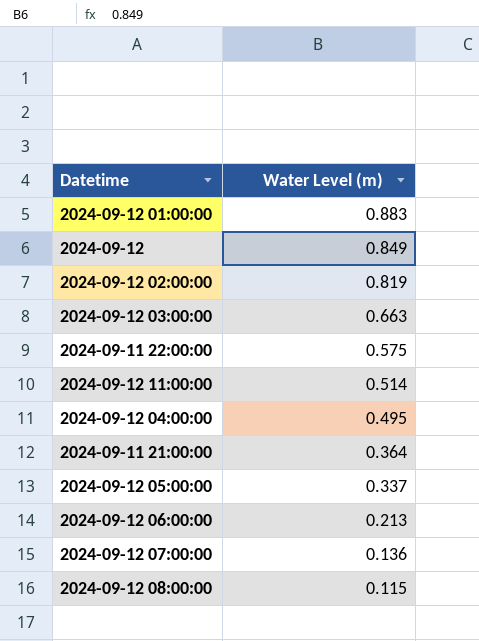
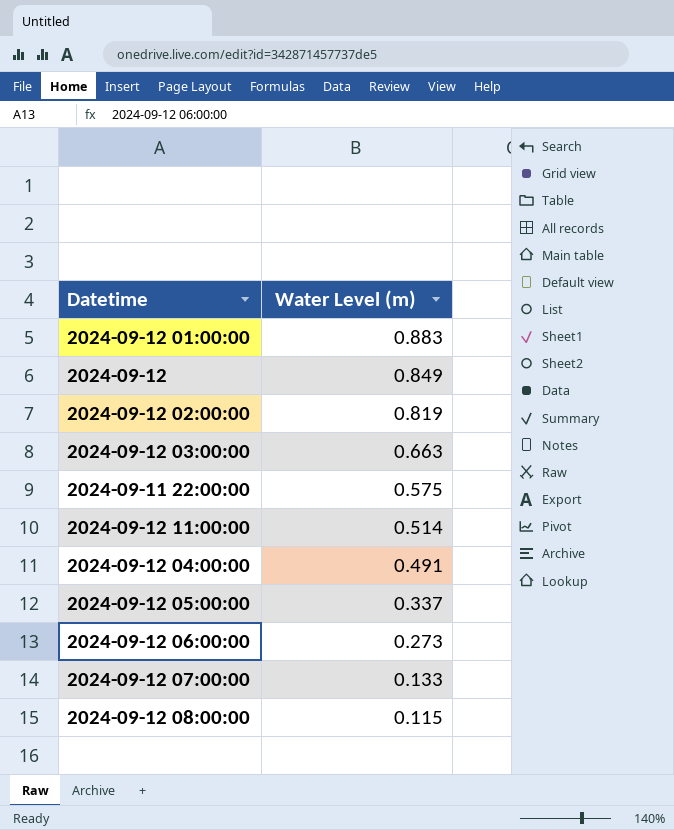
row 2024-09-11 21:00:00: 0.364 -> none
2024-09-12 04:00:00 | Water Level (m): 0.495 -> 0.491
2024-09-12 06:00:00 | Water Level (m): 0.213 -> 0.273
2024-09-12 07:00:00 | Water Level (m): 0.136 -> 0.133

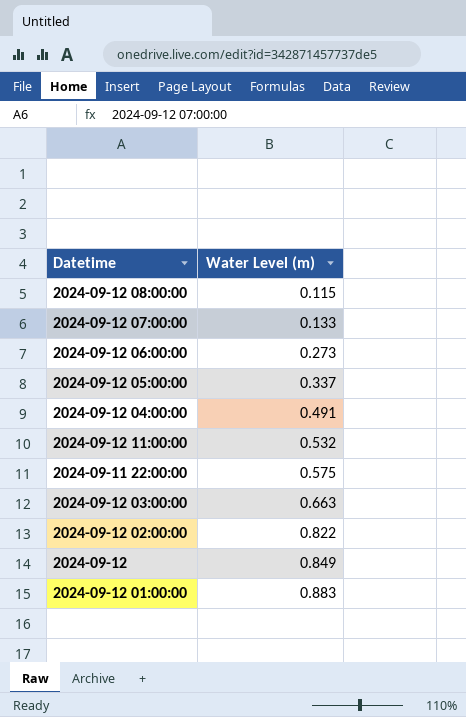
row order: Water Level (m) descending -> Water Level (m) ascending
2024-09-12 11:00:00 | Water Level (m): 0.514 -> 0.532
2024-09-12 02:00:00 | Water Level (m): 0.819 -> 0.822

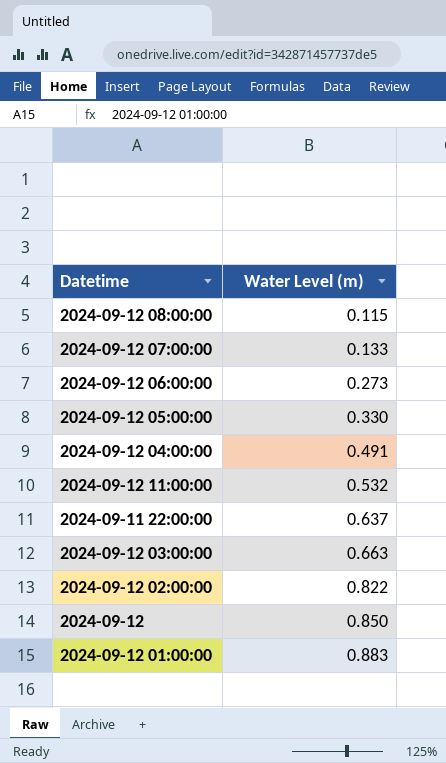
2024-09-12 05:00:00 | Water Level (m): 0.337 -> 0.330
2024-09-11 22:00:00 | Water Level (m): 0.575 -> 0.637
2024-09-12 | Water Level (m): 0.849 -> 0.850

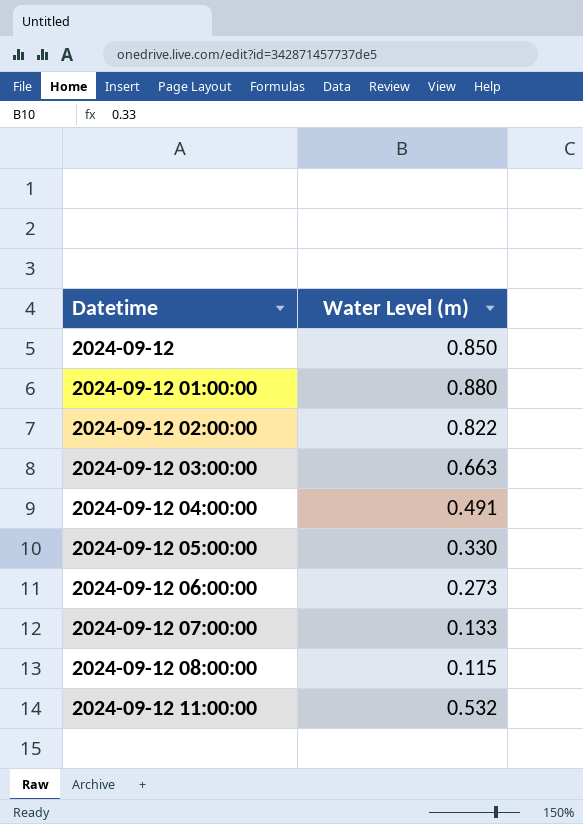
row order: Water Level (m) ascending -> Datetime ascending
row 2024-09-11 22:00:00: 0.637 -> none
2024-09-12 01:00:00 | Water Level (m): 0.883 -> 0.880

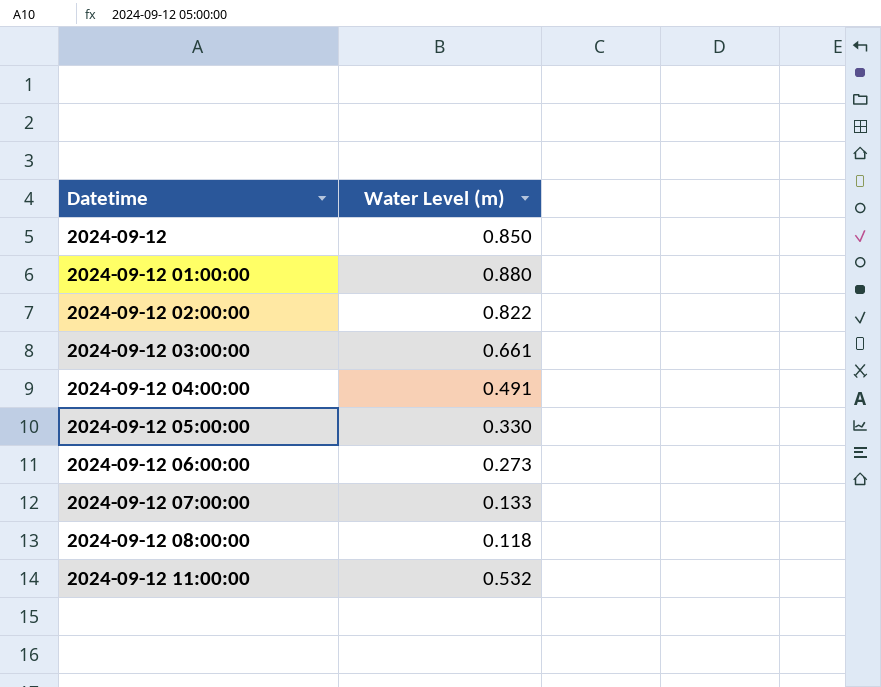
2024-09-12 03:00:00 | Water Level (m): 0.663 -> 0.661
2024-09-12 08:00:00 | Water Level (m): 0.115 -> 0.118

